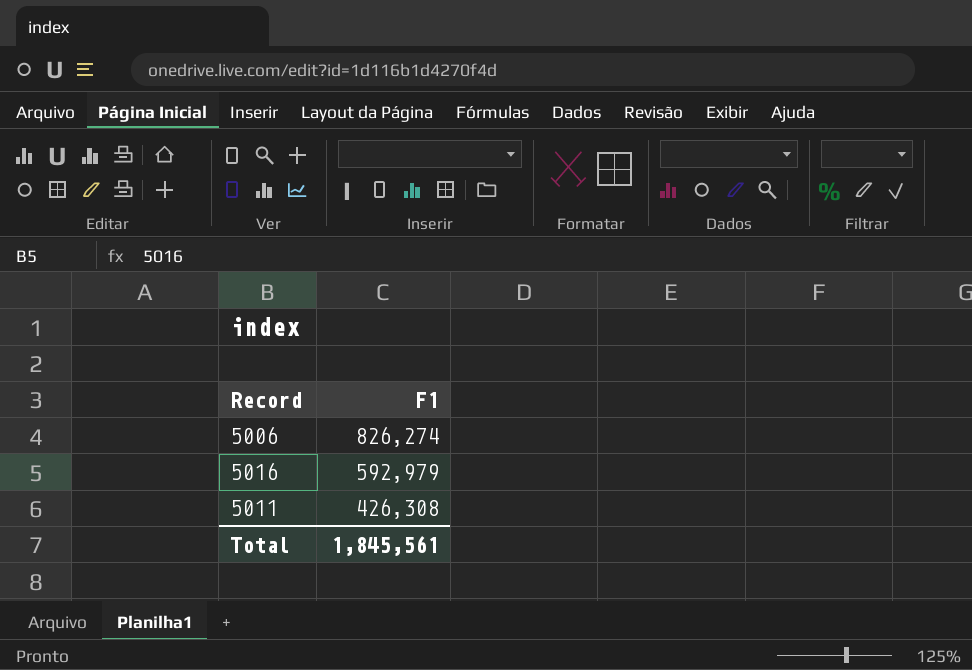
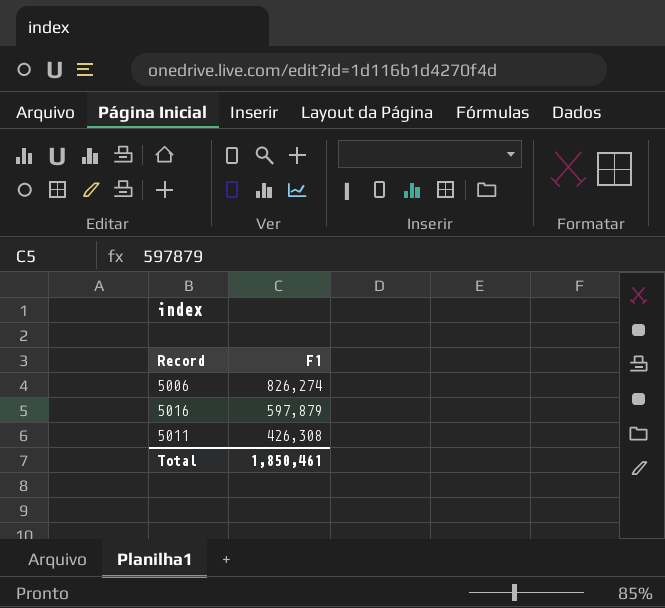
5016 | F1: 592,979 -> 597,879
Total | F1: 1,845,561 -> 1,850,461

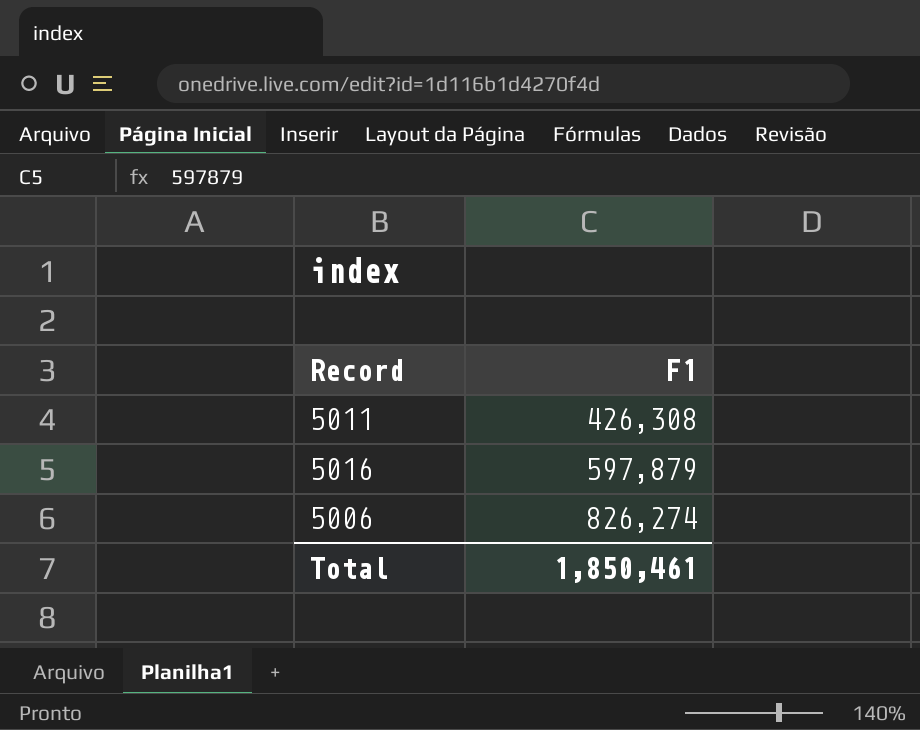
row order: F1 descending -> F1 ascending

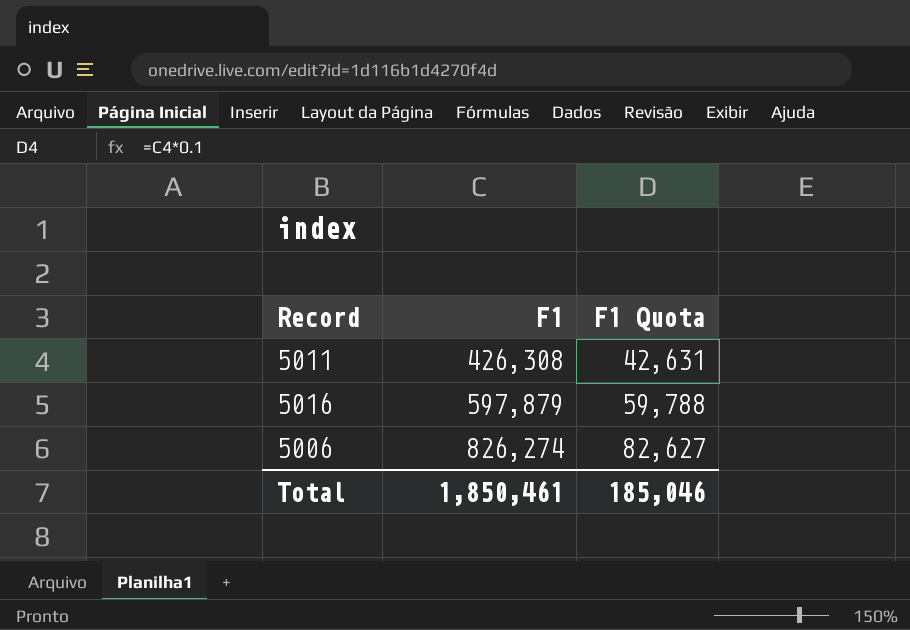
column F1 Quota | formula: none -> [F1] * 0.1

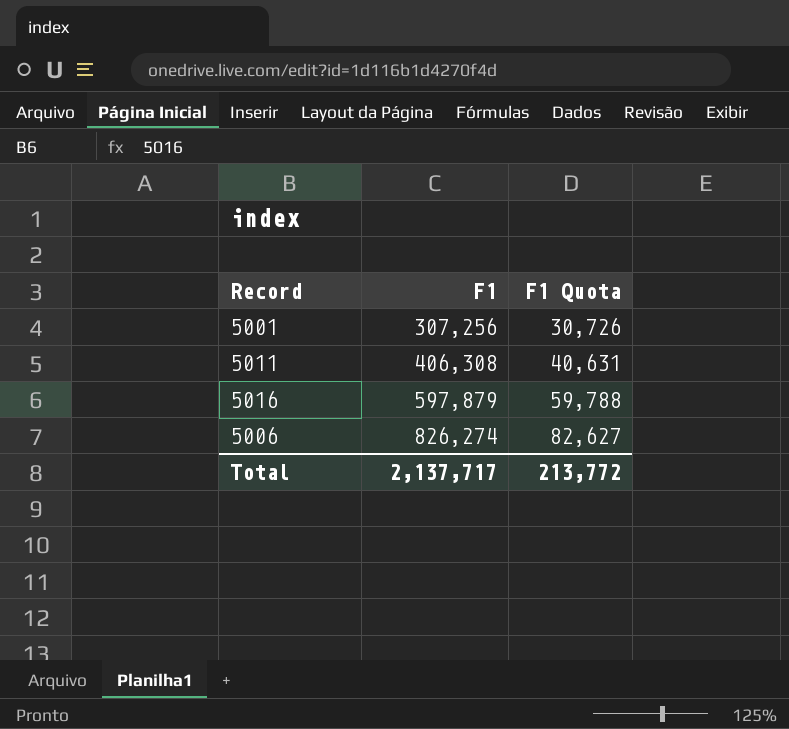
row 5001: none -> 307,256 | 30,726
5011 | F1: 426,308 -> 406,308
5011 | F1 Quota: 42,631 -> 40,631
Total | F1: 1,850,461 -> 2,137,717
Total | F1 Quota: 185,046 -> 213,772

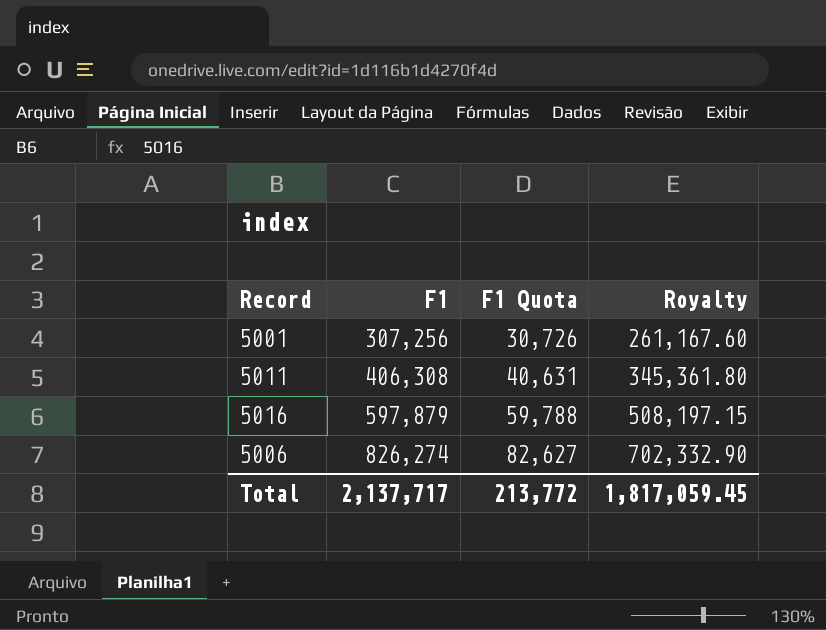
column Royalty | formula: none -> [F1] * 0.85

